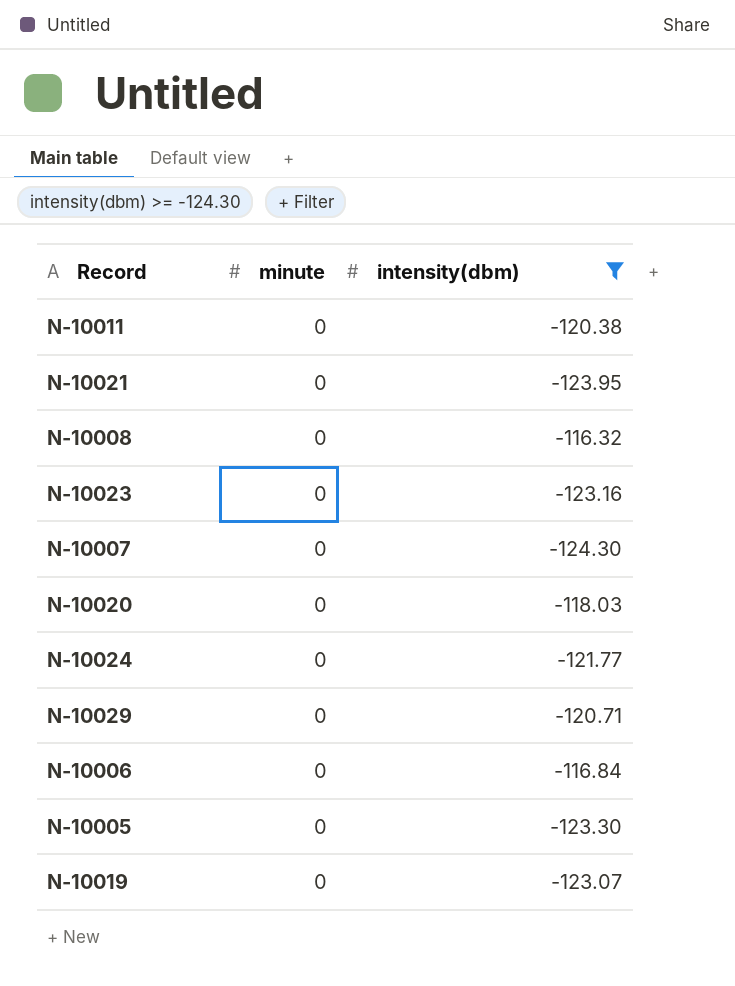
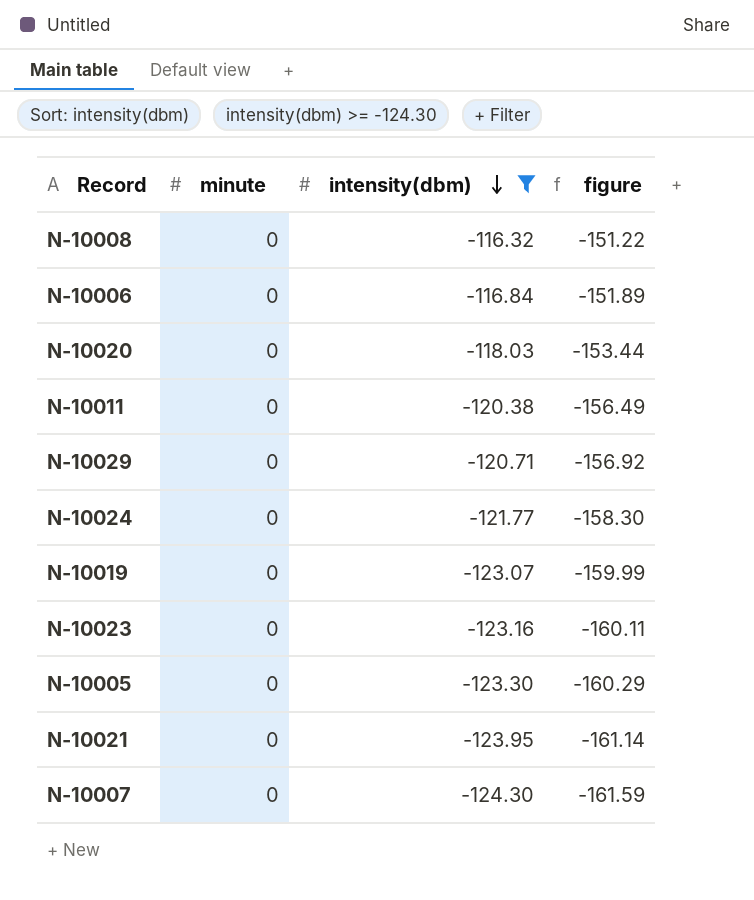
row order: none -> intensity(dbm) descending
column figure | formula: none -> [intensity(dbm)] * 1.3

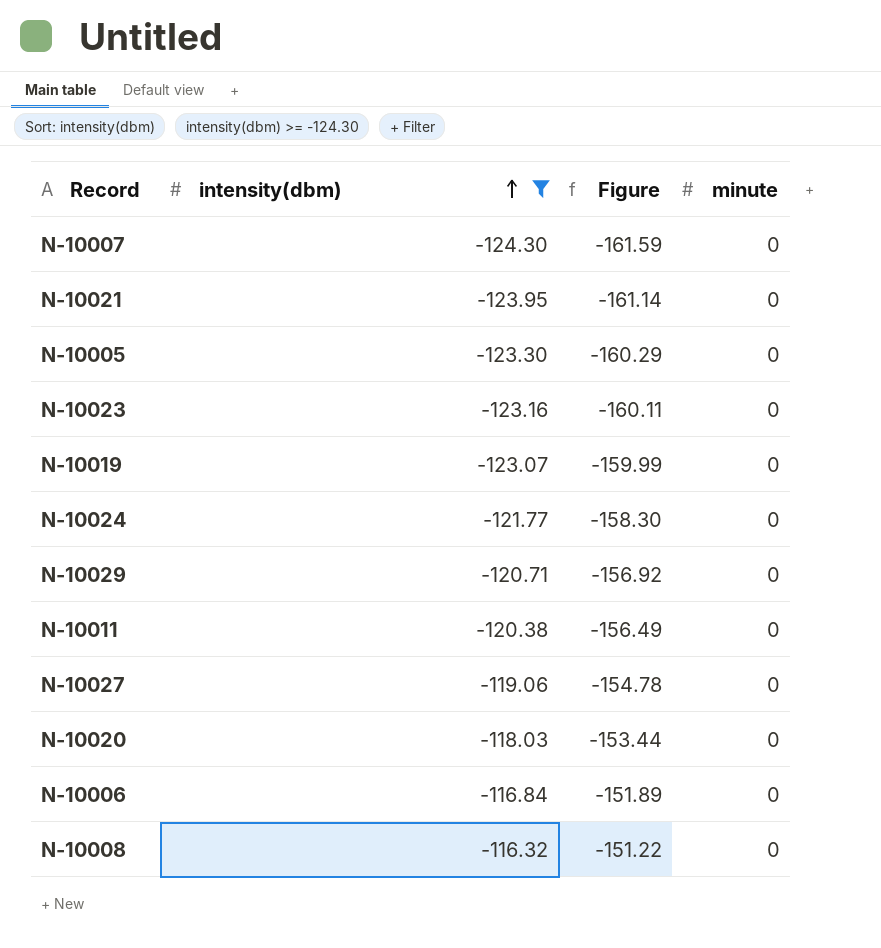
row order: intensity(dbm) descending -> intensity(dbm) ascending
column name: figure -> Figure
column minute | position: 2 -> 4
row N-10027: none -> -119.06 | -154.78 | 0

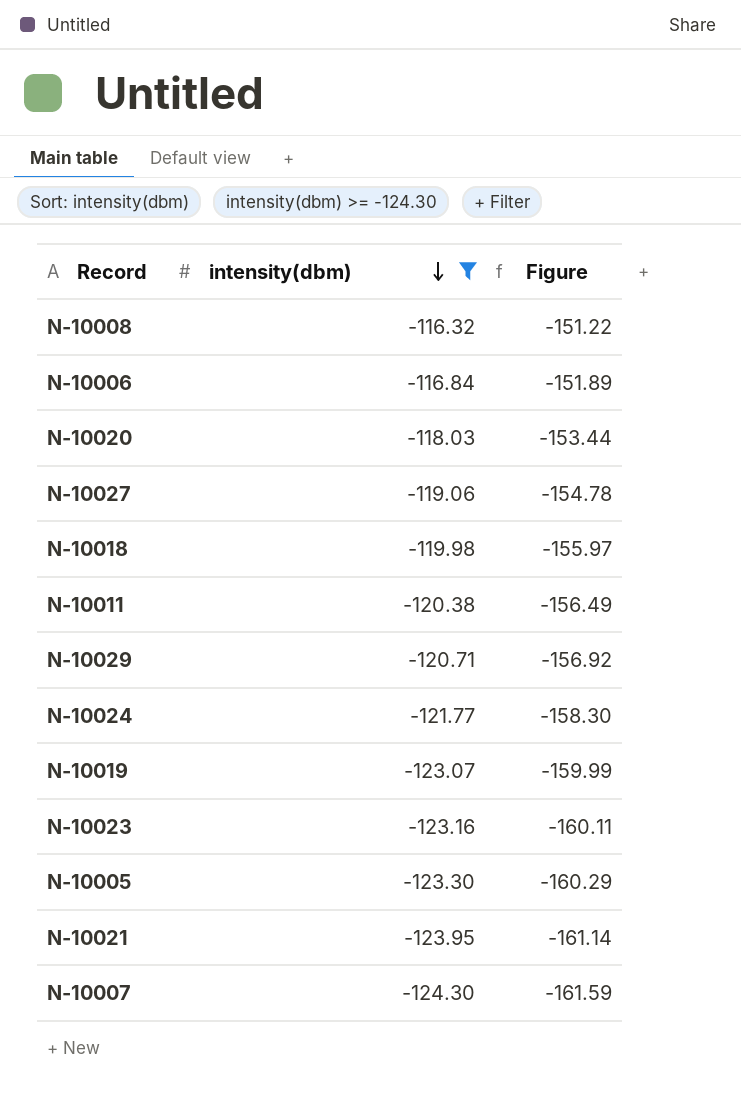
row order: intensity(dbm) ascending -> intensity(dbm) descending
column minute | position: 4 -> none
row N-10018: none -> -119.98 | -155.97

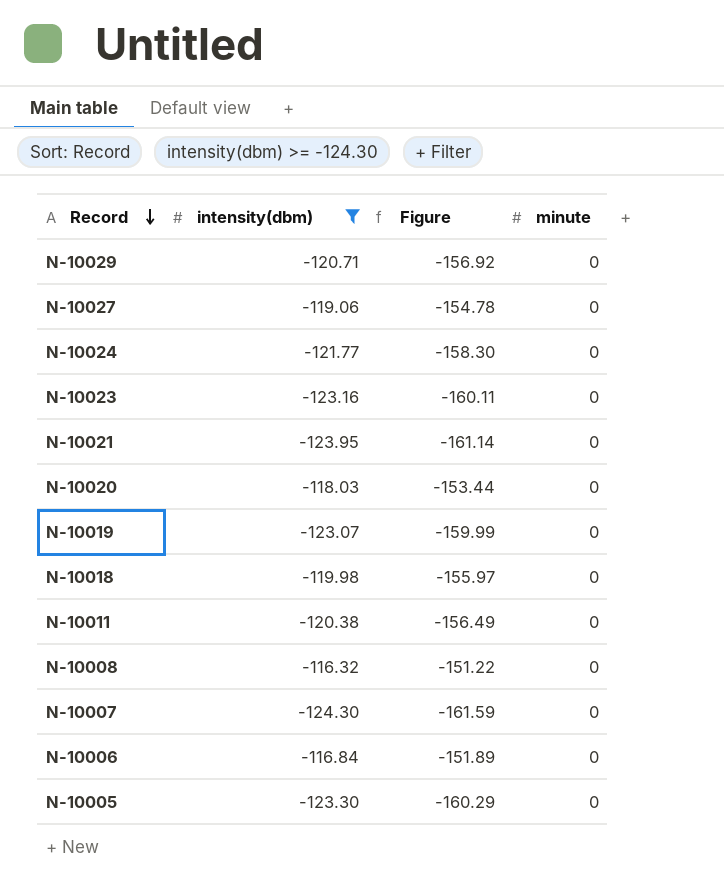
row order: intensity(dbm) descending -> Record descending
column minute | position: none -> 4

